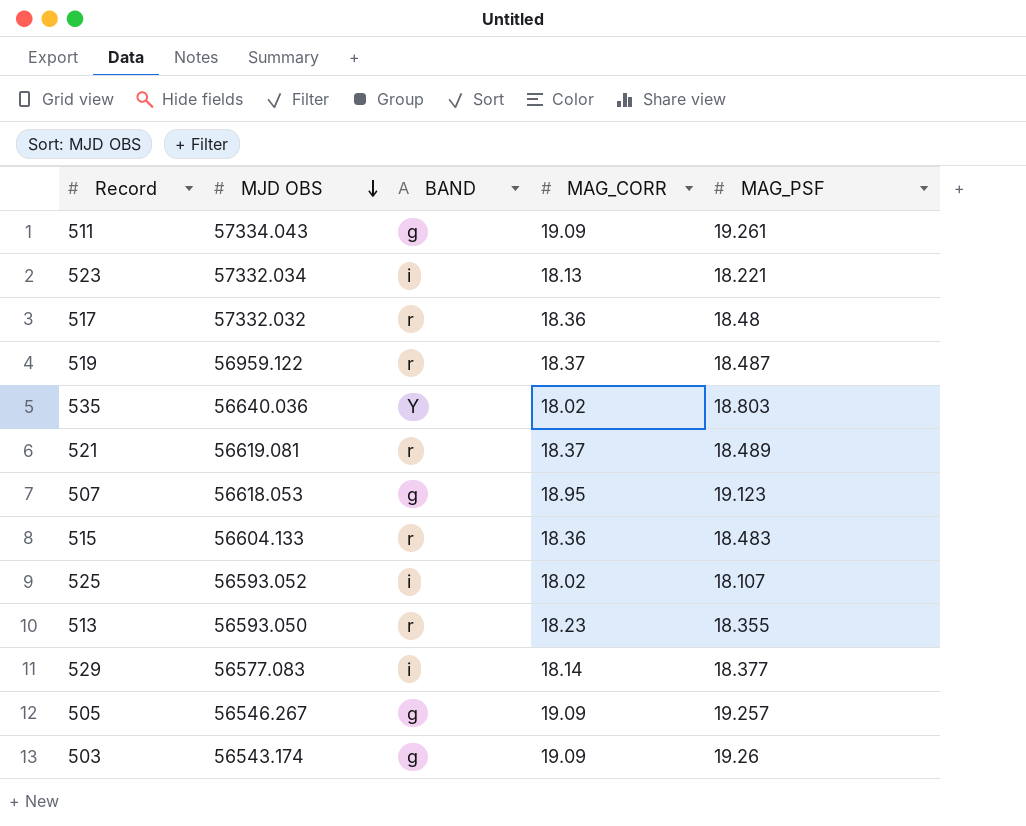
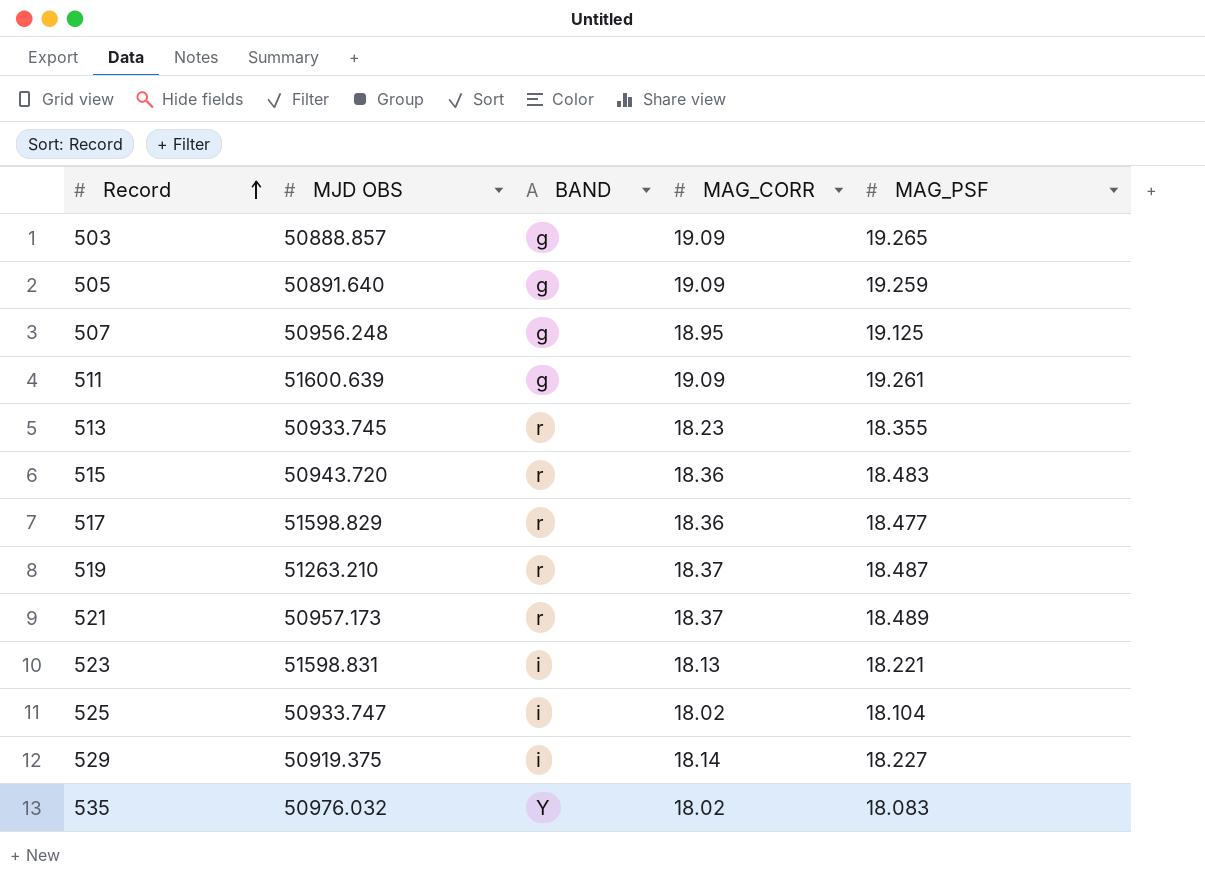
row order: MJD OBS descending -> Record ascending
503 | MJD OBS: 56543.174 -> 50888.857
503 | MAG_PSF: 19.26 -> 19.265
505 | MJD OBS: 56546.267 -> 50891.640
505 | MAG_PSF: 19.257 -> 19.259
507 | MJD OBS: 56618.053 -> 50956.248
507 | MAG_PSF: 19.123 -> 19.125
511 | MJD OBS: 57334.043 -> 51600.639
513 | MJD OBS: 56593.050 -> 50933.745
515 | MJD OBS: 56604.133 -> 50943.720
517 | MJD OBS: 57332.032 -> 51598.829
517 | MAG_PSF: 18.48 -> 18.477
519 | MJD OBS: 56959.122 -> 51263.210
521 | MJD OBS: 56619.081 -> 50957.173
523 | MJD OBS: 57332.034 -> 51598.831
525 | MJD OBS: 56593.052 -> 50933.747
525 | MAG_PSF: 18.107 -> 18.104
529 | MJD OBS: 56577.083 -> 50919.375
529 | MAG_PSF: 18.377 -> 18.227
535 | MJD OBS: 56640.036 -> 50976.032
535 | MAG_PSF: 18.803 -> 18.083

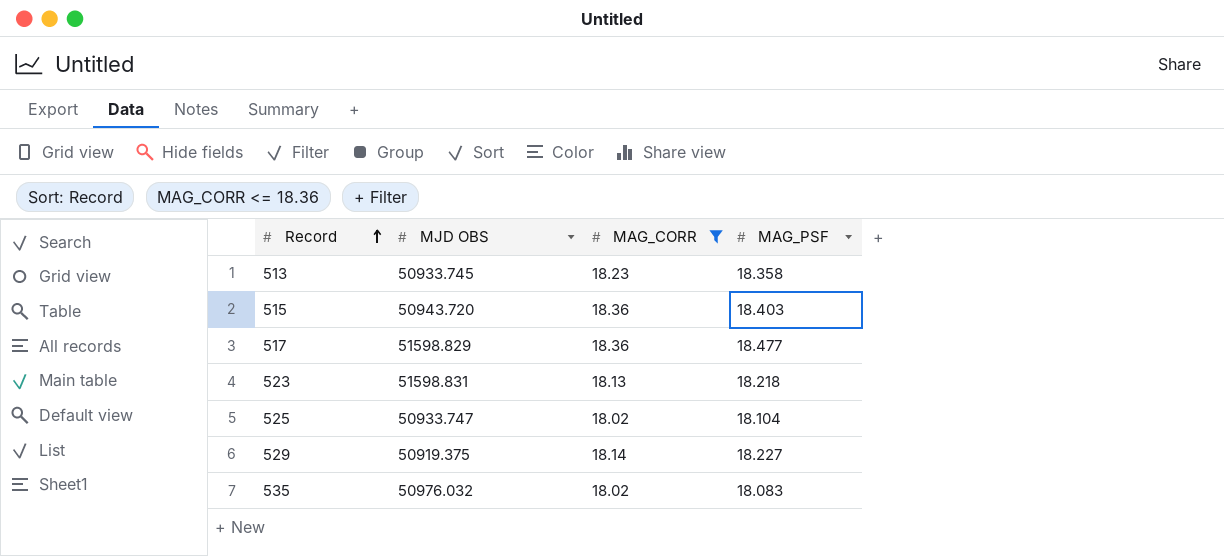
filter: none -> MAG_CORR <= 18.36
column BAND | position: 3 -> none
513 | MAG_PSF: 18.355 -> 18.358
515 | MAG_PSF: 18.483 -> 18.403
523 | MAG_PSF: 18.221 -> 18.218

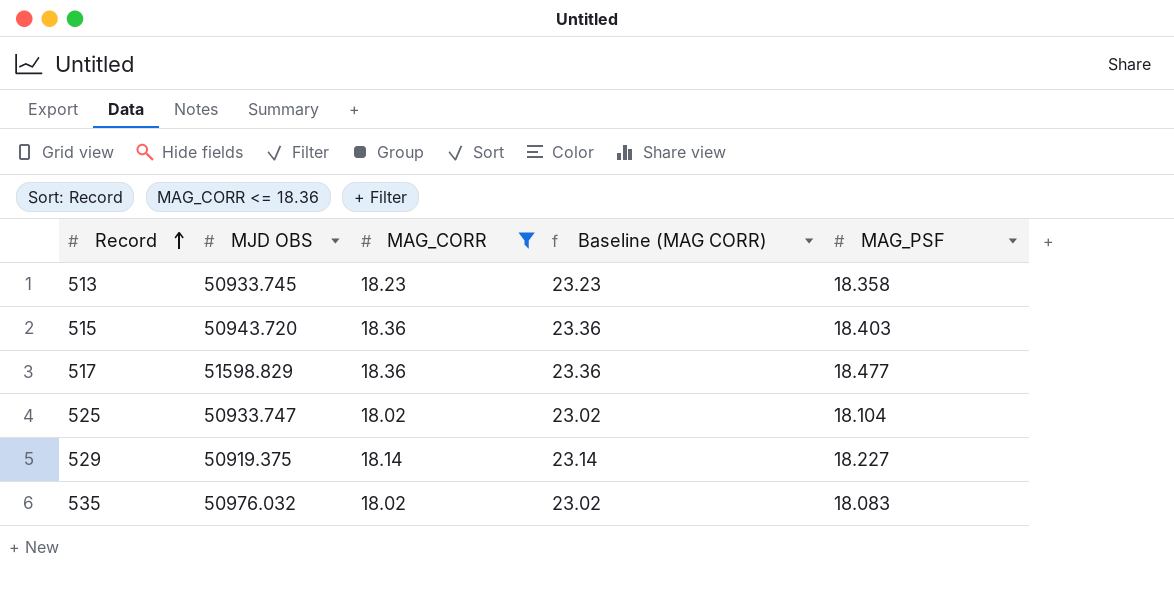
column Baseline (MAG CORR) | formula: none -> [MAG_CORR] + 5
row 523: 51598.831 | 18.13 | 18.218 -> none

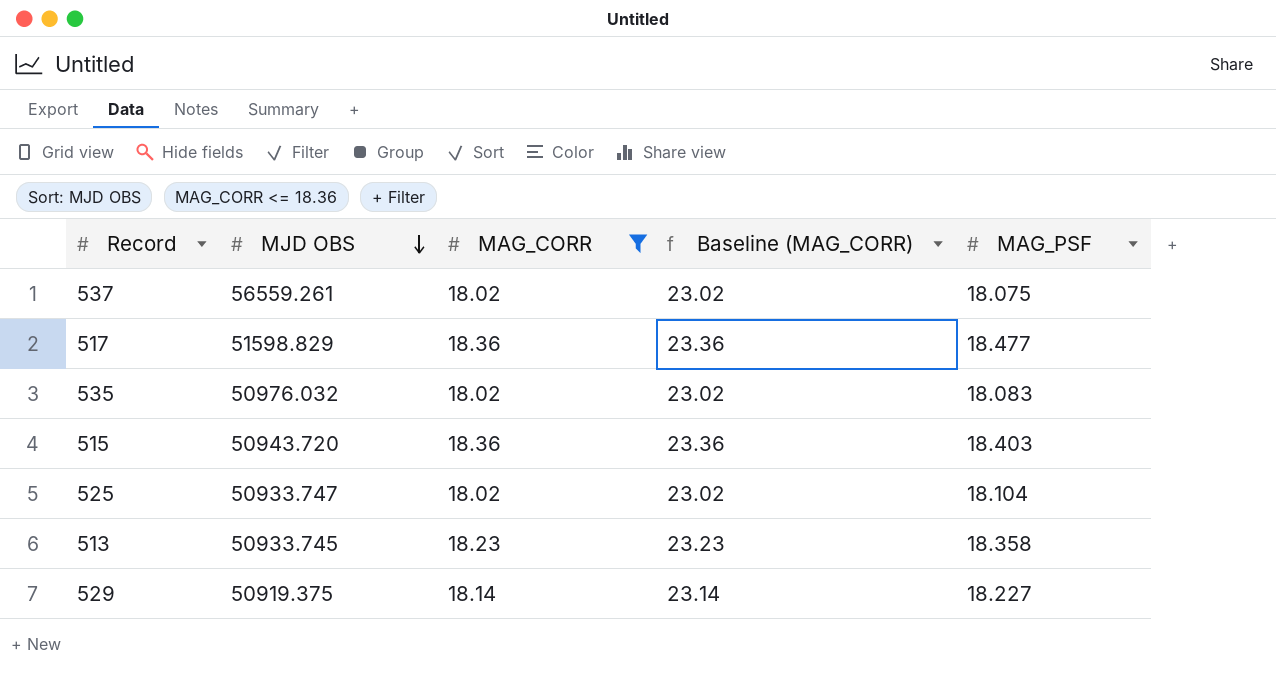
row order: Record ascending -> MJD OBS descending
column name: Baseline (MAG CORR) -> Baseline (MAG_CORR)
row 537: none -> 56559.261 | 18.02 | 23.02 | 18.075

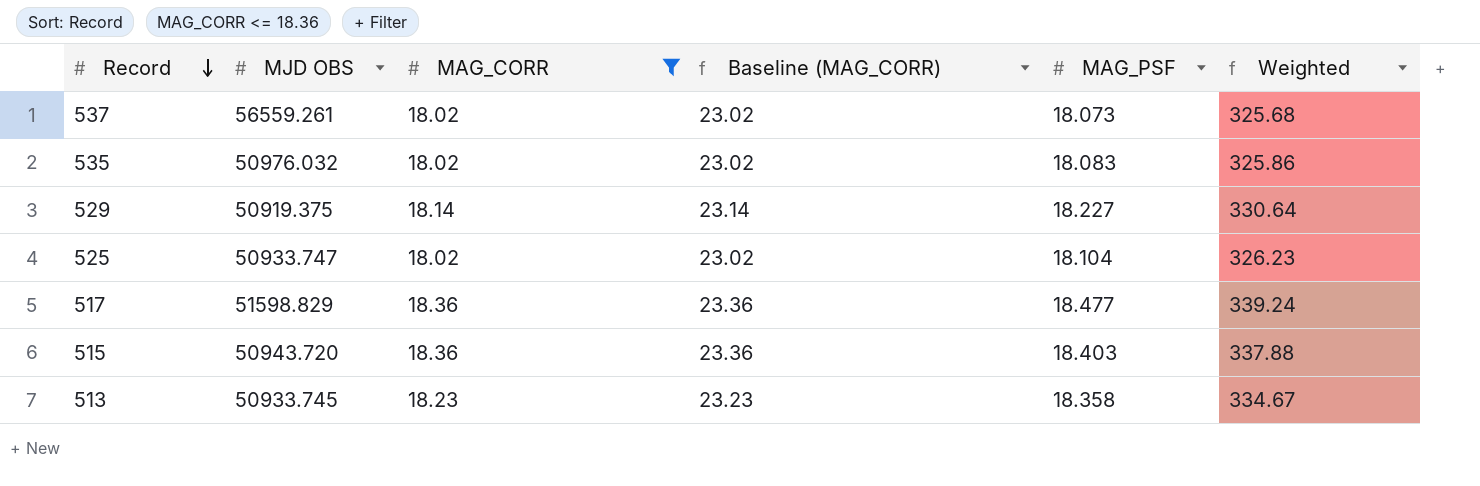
row order: MJD OBS descending -> Record descending
column Weighted | formula: none -> [MAG_CORR] * [MAG_PSF]
537 | MAG_PSF: 18.075 -> 18.073

